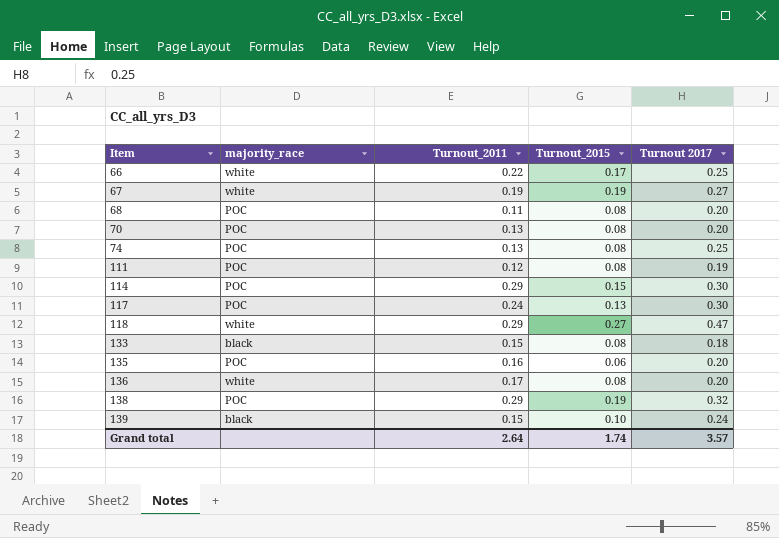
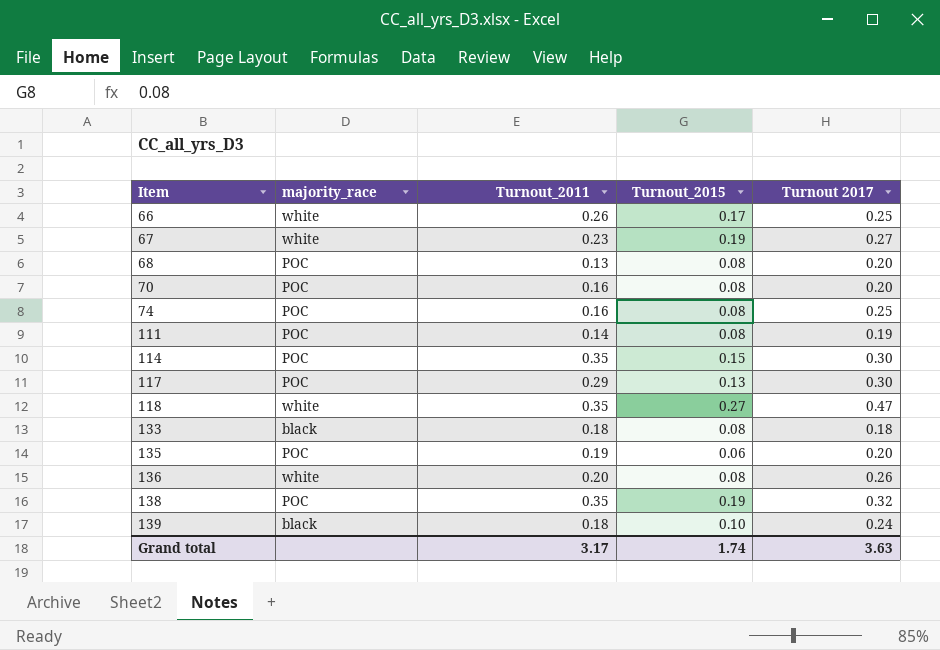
66 | Turnout_2011: 0.22 -> 0.26
67 | Turnout_2011: 0.19 -> 0.23
68 | Turnout_2011: 0.11 -> 0.13
70 | Turnout_2011: 0.13 -> 0.16
74 | Turnout_2011: 0.13 -> 0.16
111 | Turnout_2011: 0.12 -> 0.14
114 | Turnout_2011: 0.29 -> 0.35
117 | Turnout_2011: 0.24 -> 0.29
118 | Turnout_2011: 0.29 -> 0.35
133 | Turnout_2011: 0.15 -> 0.18
135 | Turnout_2011: 0.16 -> 0.19
136 | Turnout_2011: 0.17 -> 0.20
136 | Turnout 2017: 0.20 -> 0.26
138 | Turnout_2011: 0.29 -> 0.35
139 | Turnout_2011: 0.15 -> 0.18
Grand total | Turnout_2011: 2.64 -> 3.17
Grand total | Turnout 2017: 3.57 -> 3.63

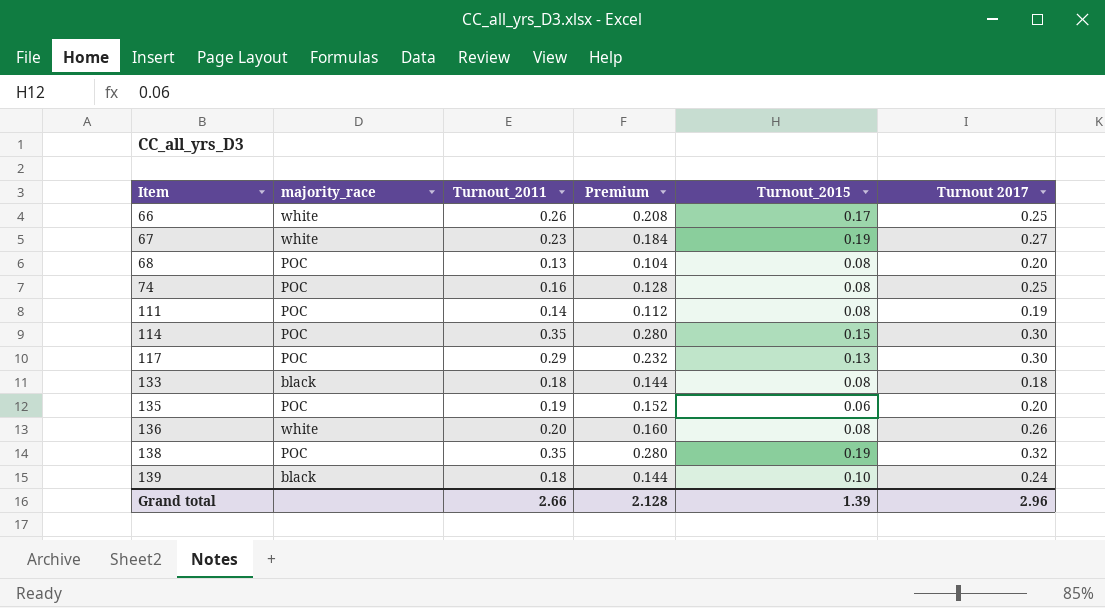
column Premium | formula: none -> [Turnout_2011] * 0.8
row 70: POC | 0.16 | 0.08 | 0.20 -> none
row 118: white | 0.35 | 0.27 | 0.47 -> none
Grand total | Turnout_2011: 3.17 -> 2.66
Grand total | Turnout_2015: 1.74 -> 1.39
Grand total | Turnout 2017: 3.63 -> 2.96

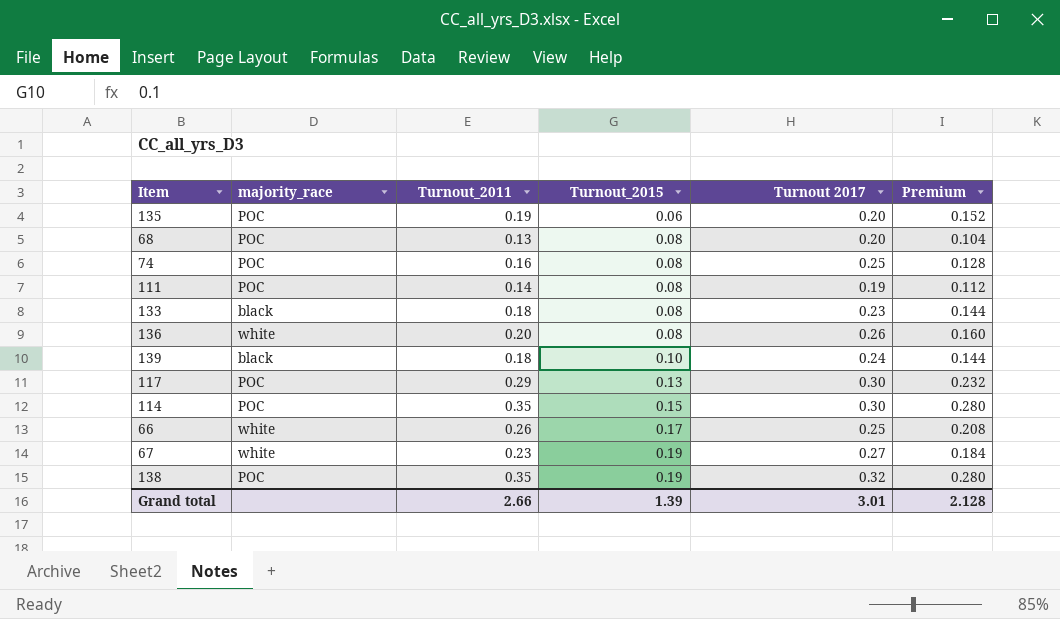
row order: Item ascending -> Turnout_2015 ascending
column Premium | position: 4 -> 6
133 | Turnout 2017: 0.18 -> 0.23
Grand total | Turnout 2017: 2.96 -> 3.01

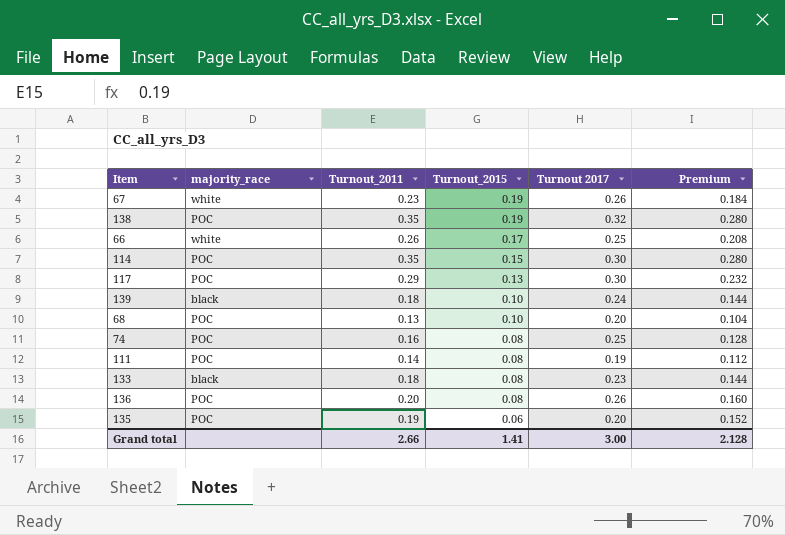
row order: Turnout_2015 ascending -> Turnout_2015 descending
67 | Turnout 2017: 0.27 -> 0.26
68 | Turnout_2015: 0.08 -> 0.10
136 | majority_race: white -> POC
Grand total | Turnout_2015: 1.39 -> 1.41
Grand total | Turnout 2017: 3.01 -> 3.00

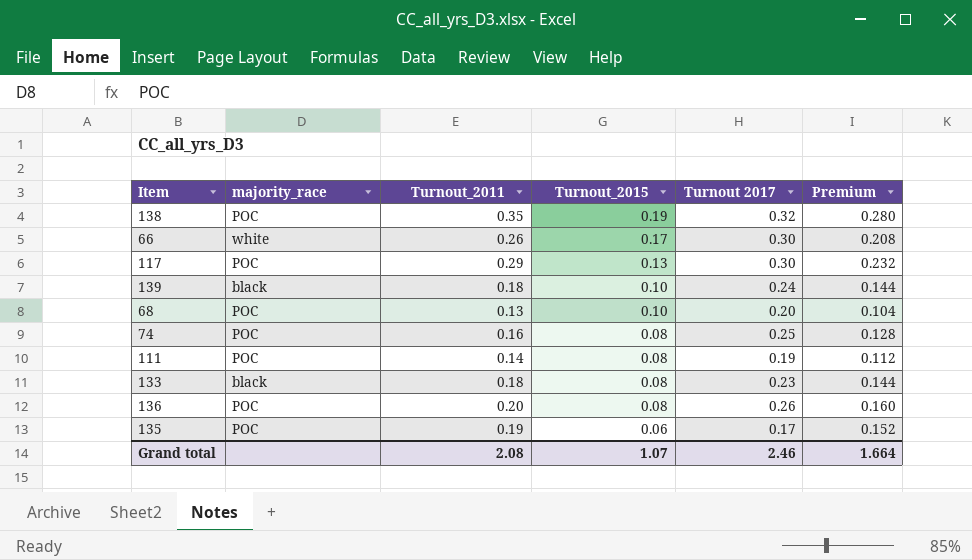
row 67: white | 0.23 | 0.19 | 0.26 | 0.184 -> none
row 114: POC | 0.35 | 0.15 | 0.30 | 0.280 -> none
66 | Turnout 2017: 0.25 -> 0.30
135 | Turnout 2017: 0.20 -> 0.17
Grand total | Turnout_2011: 2.66 -> 2.08
Grand total | Turnout_2015: 1.41 -> 1.07
Grand total | Turnout 2017: 3.00 -> 2.46
Grand total | Premium: 2.128 -> 1.664

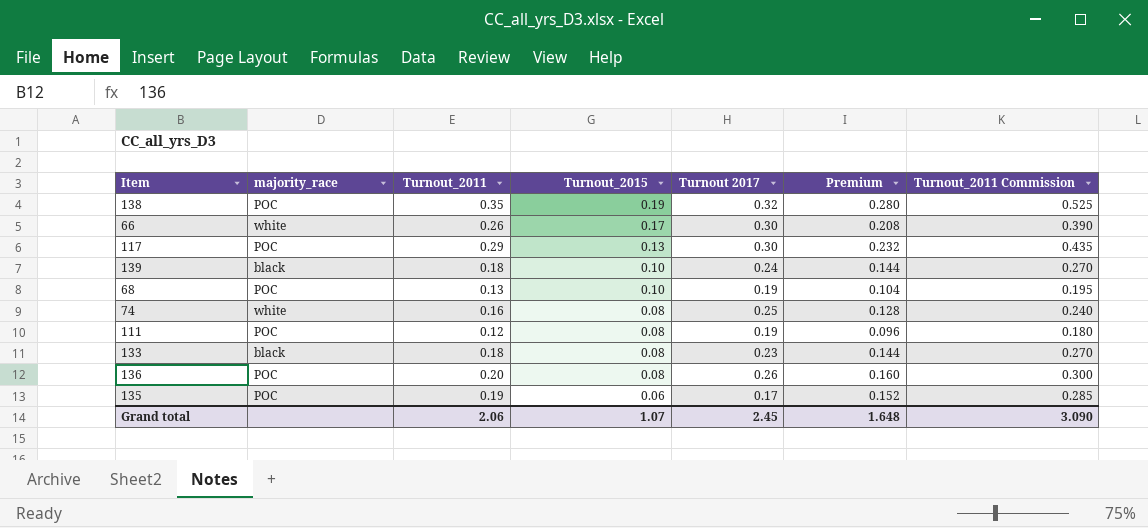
column Turnout_2011 Commission | formula: none -> [Turnout_2011] * 1.5
68 | Turnout 2017: 0.20 -> 0.19
74 | majority_race: POC -> white
111 | Turnout_2011: 0.14 -> 0.12
111 | Premium: 0.112 -> 0.096
Grand total | Turnout_2011: 2.08 -> 2.06
Grand total | Turnout 2017: 2.46 -> 2.45
Grand total | Premium: 1.664 -> 1.648

